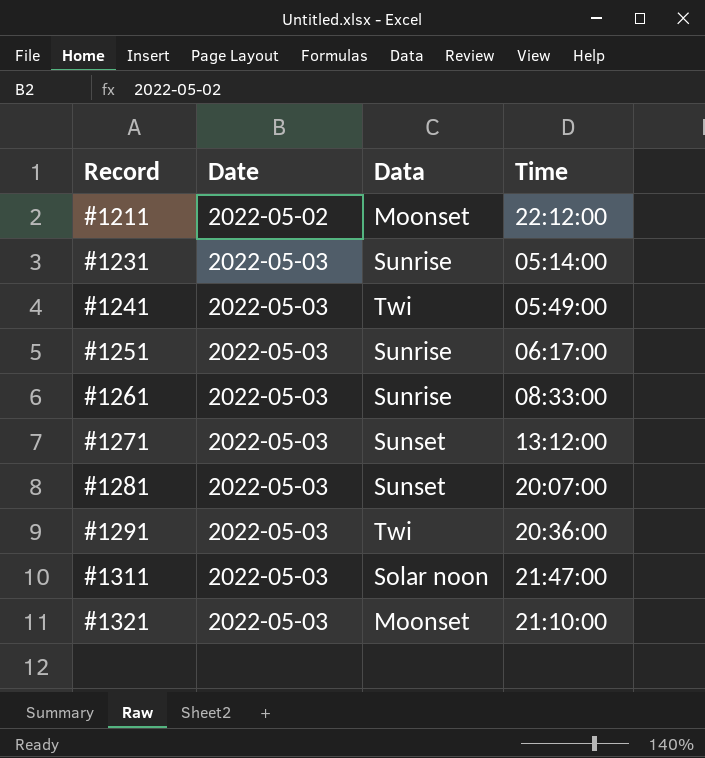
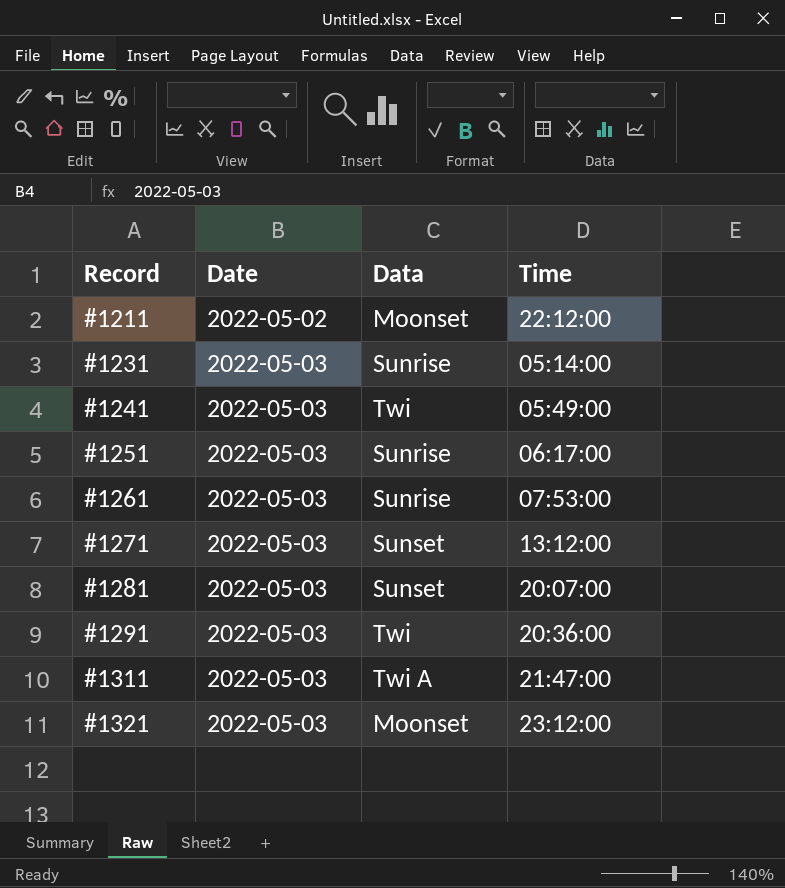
#1261 | Time: 08:33:00 -> 07:53:00
#1311 | Data: Solar noon -> Twi A
#1321 | Time: 21:10:00 -> 23:12:00

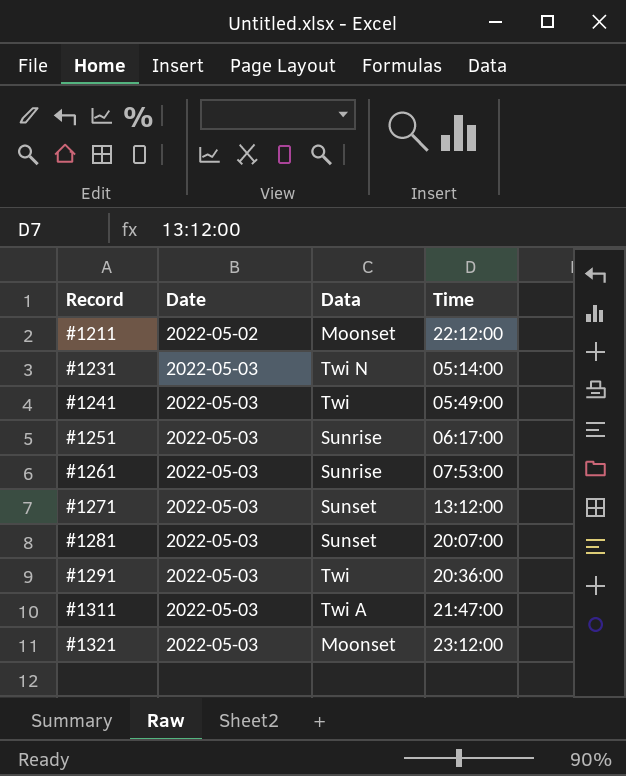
#1231 | Data: Sunrise -> Twi N

